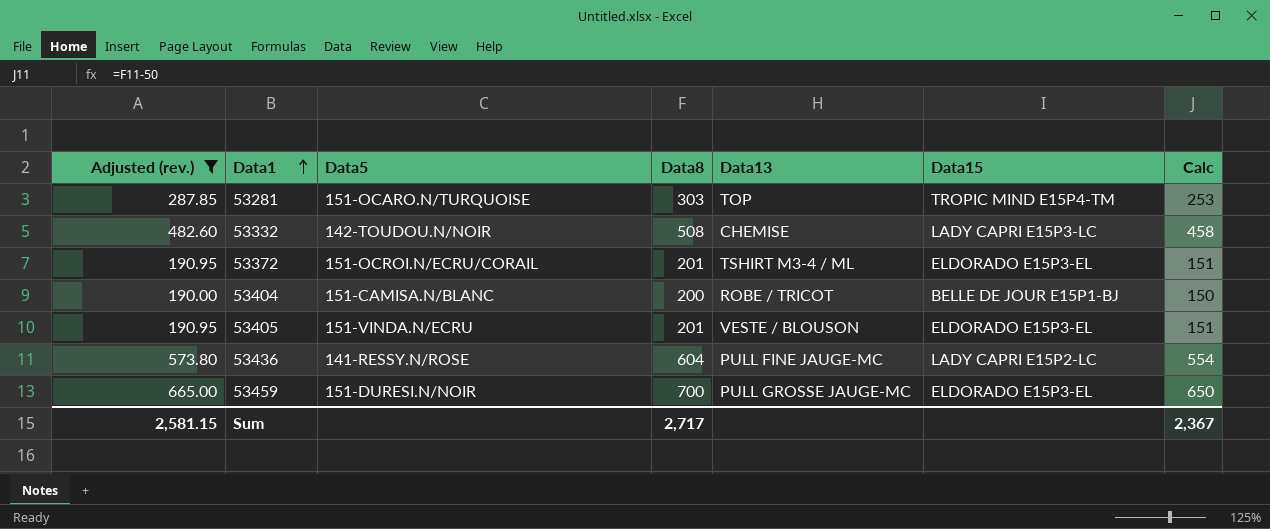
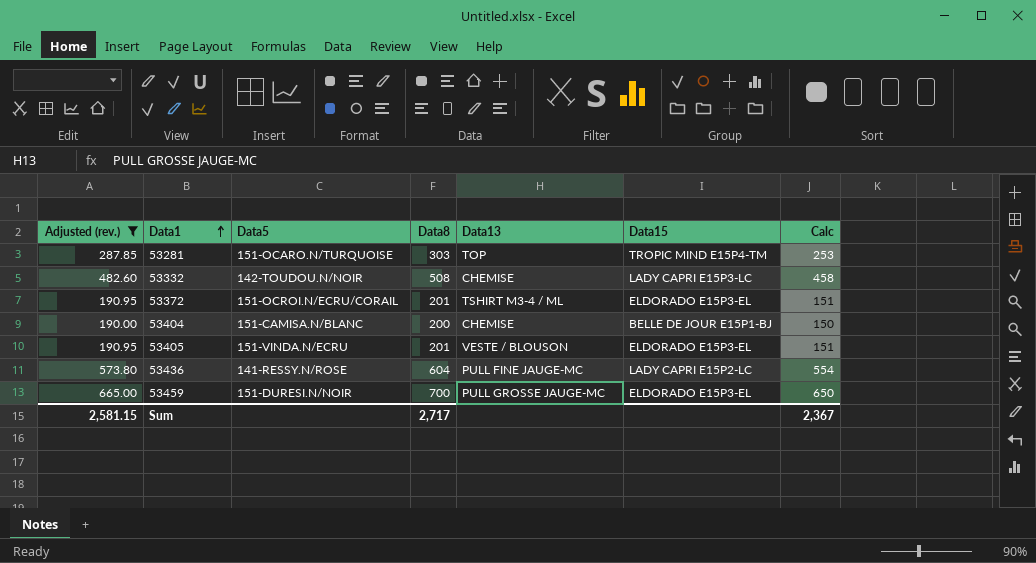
53404 | Data13: ROBE / TRICOT -> CHEMISE

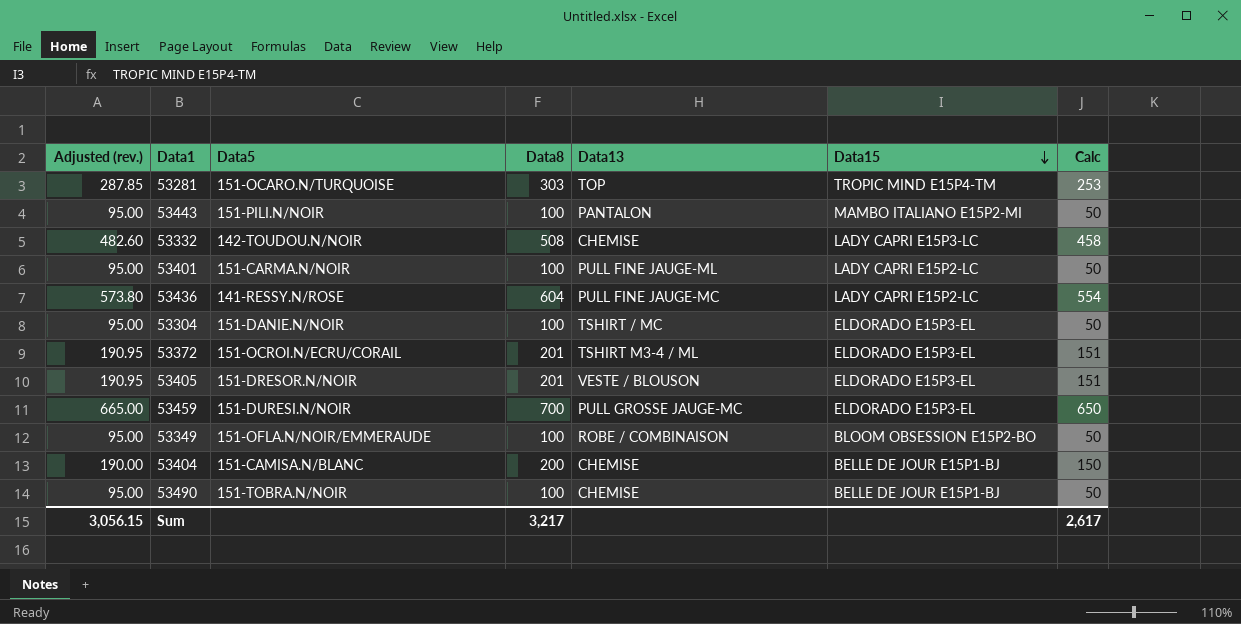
filter: Adjusted (rev.) != 95.00 -> none
row order: Data1 ascending -> Data15 descending
53405 | Data5: 151-VINDA.N/ECRU -> 151-DRESOR.N/NOIR
Sum | Adjusted (rev.): 2,581.15 -> 3,056.15
Sum | Data8: 2,717 -> 3,217
Sum | Calc: 2,367 -> 2,617

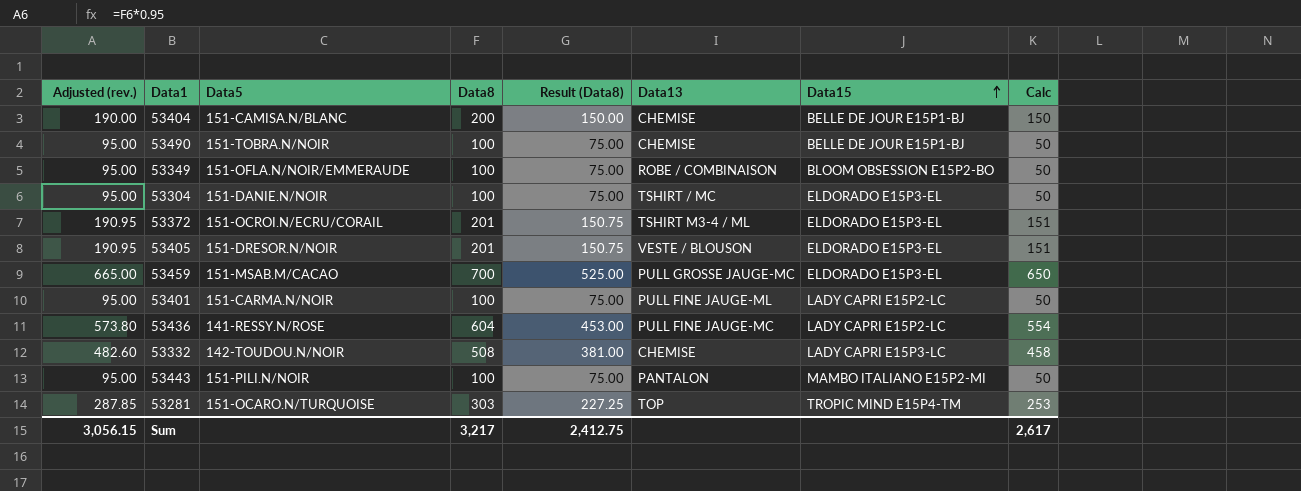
row order: Data15 descending -> Data15 ascending
column Result (Data8) | formula: none -> [Data8] * 0.75
53459 | Data5: 151-DURESI.N/NOIR -> 151-MSAB.M/CACAO

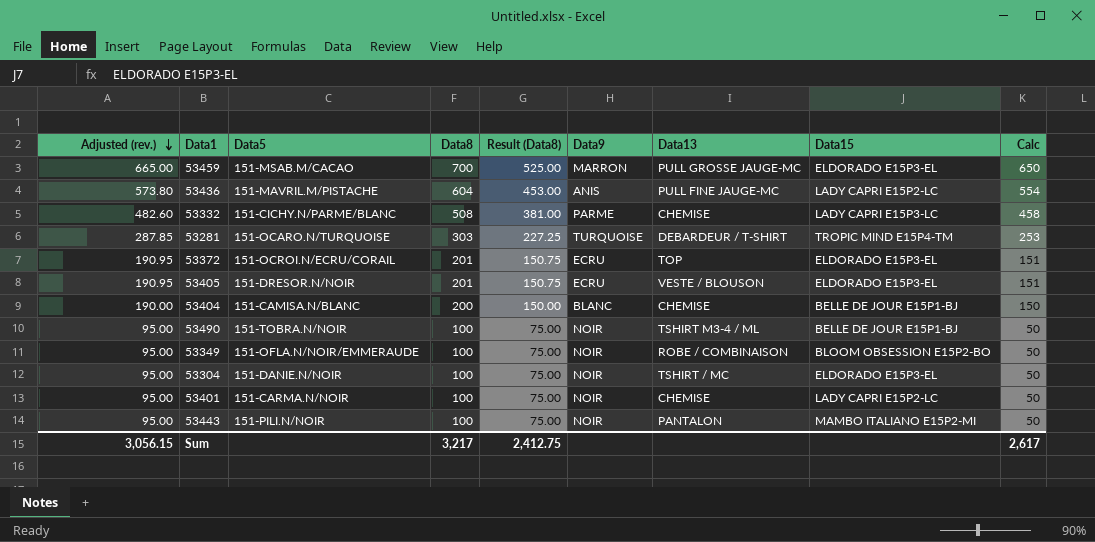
row order: Data15 ascending -> Adjusted (rev.) descending
column Data9 | position: none -> 6
53436 | Data5: 141-RESSY.N/ROSE -> 151-MAVRIL.M/PISTACHE
53332 | Data5: 142-TOUDOU.N/NOIR -> 151-CICHY.N/PARME/BLANC
53281 | Data13: TOP -> DEBARDEUR / T-SHIRT
53372 | Data13: TSHIRT M3-4 / ML -> TOP
53490 | Data13: CHEMISE -> TSHIRT M3-4 / ML
53401 | Data13: PULL FINE JAUGE-ML -> CHEMISE

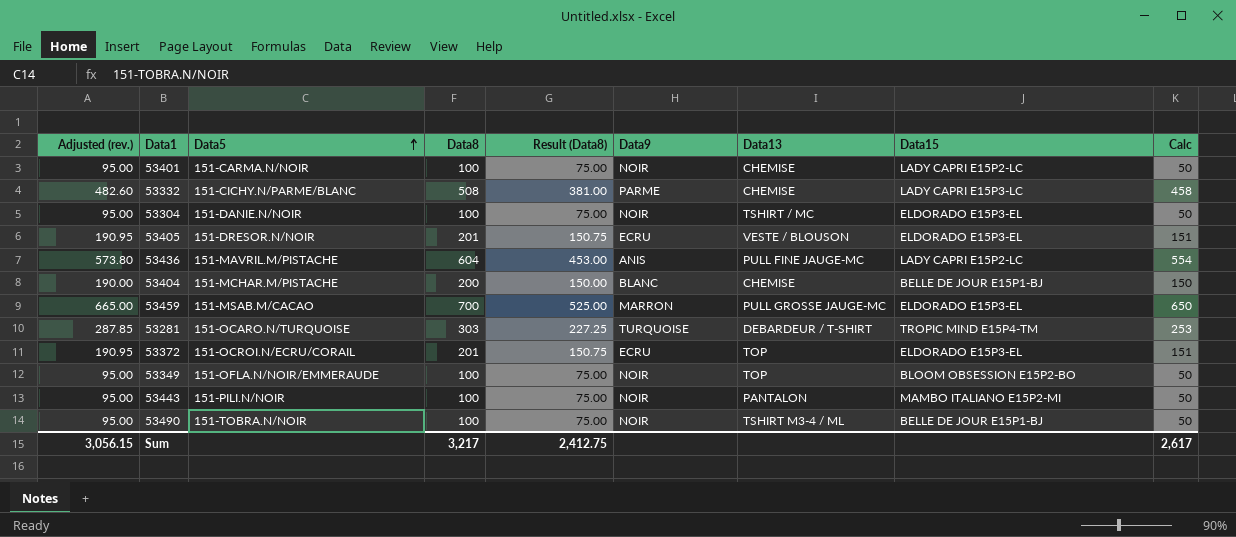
row order: Adjusted (rev.) descending -> Data5 ascending
53404 | Data5: 151-CAMISA.N/BLANC -> 151-MCHAR.M/PISTACHE
53349 | Data13: ROBE / COMBINAISON -> TOP

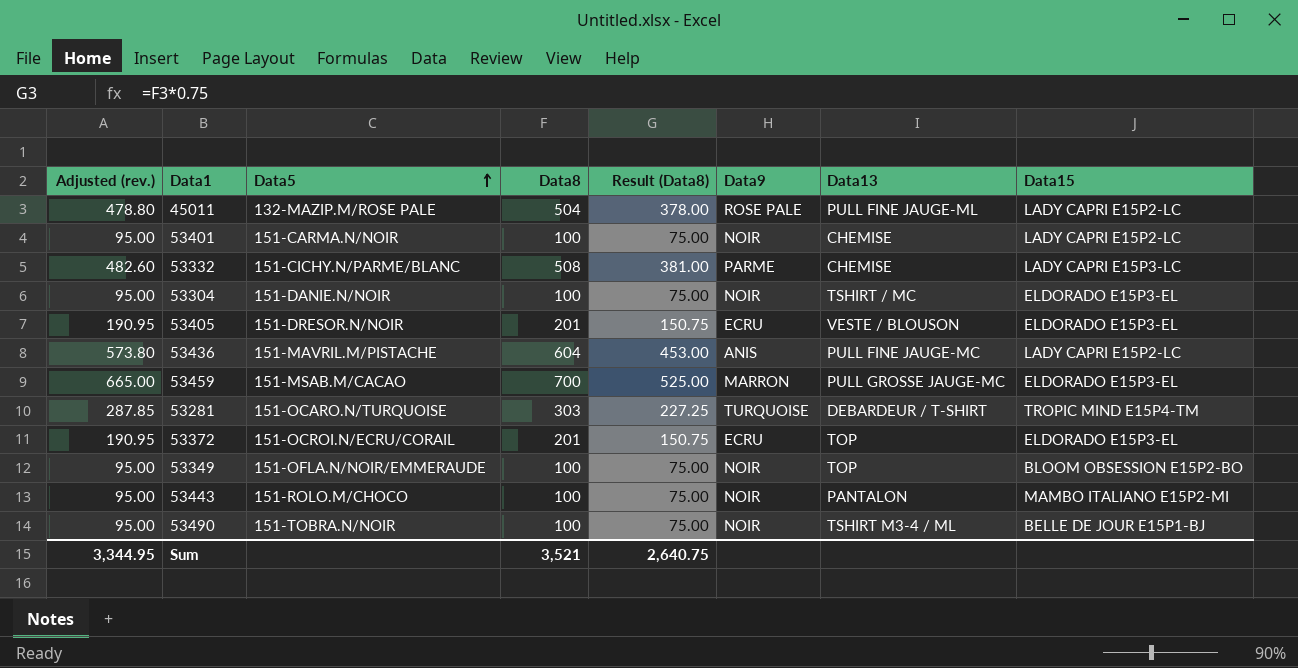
column Calc | formula: [Data8] - 50 -> none
row 53404: 190.00 | 151-MCHAR.M/PISTACHE | 200 | 150.00 | BLANC | CHEMISE | BELLE DE JOUR E15P1-BJ | 150 -> none
row 45011: none -> 478.80 | 132-MAZIP.M/ROSE PALE | 504 | 378.00 | ROSE PALE | PULL FINE JAUGE-ML | LADY CAPRI E15P2-LC
53443 | Data5: 151-PILI.N/NOIR -> 151-ROLO.M/CHOCO
Sum | Adjusted (rev.): 3,056.15 -> 3,344.95
Sum | Data8: 3,217 -> 3,521
Sum | Result (Data8): 2,412.75 -> 2,640.75

